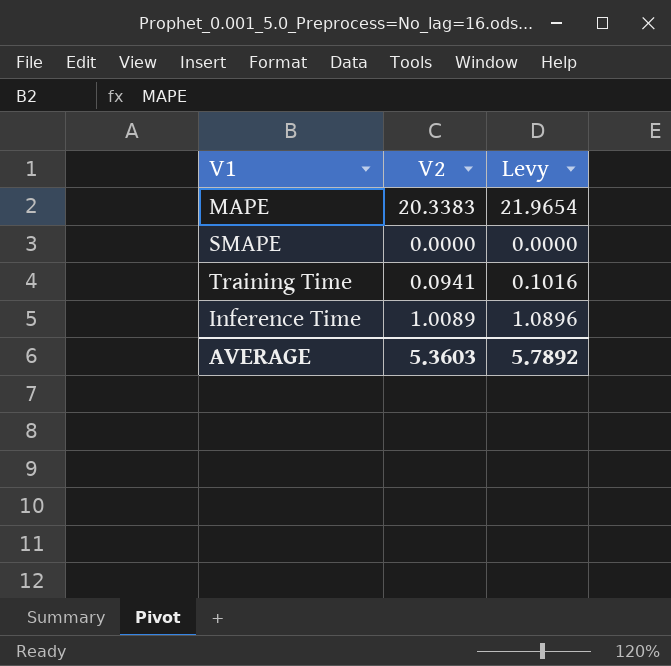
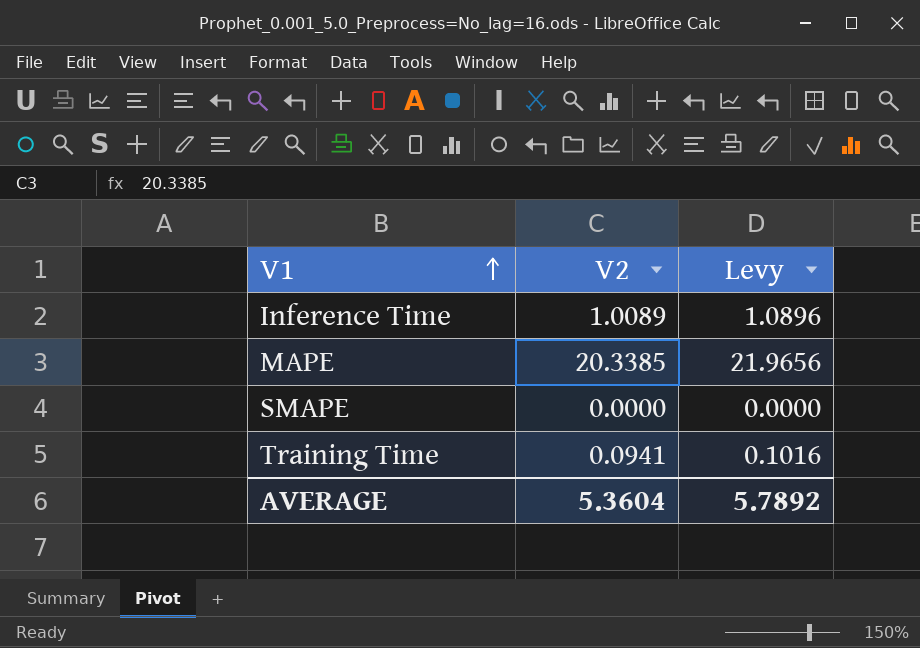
row order: none -> V1 ascending
MAPE | V2: 20.3383 -> 20.3385
MAPE | Levy: 21.9654 -> 21.9656
AVERAGE | V2: 5.3603 -> 5.3604

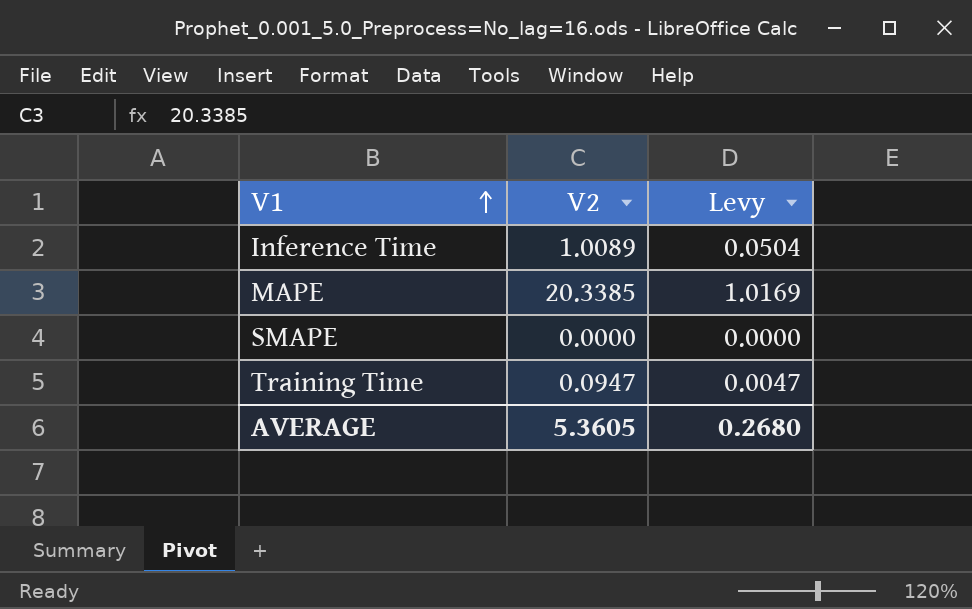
column Levy | formula: [V2] * 1.08 -> [V2] * 0.05
Training Time | V2: 0.0941 -> 0.0947
AVERAGE | V2: 5.3604 -> 5.3605
AVERAGE | Levy: 5.7892 -> 0.2680

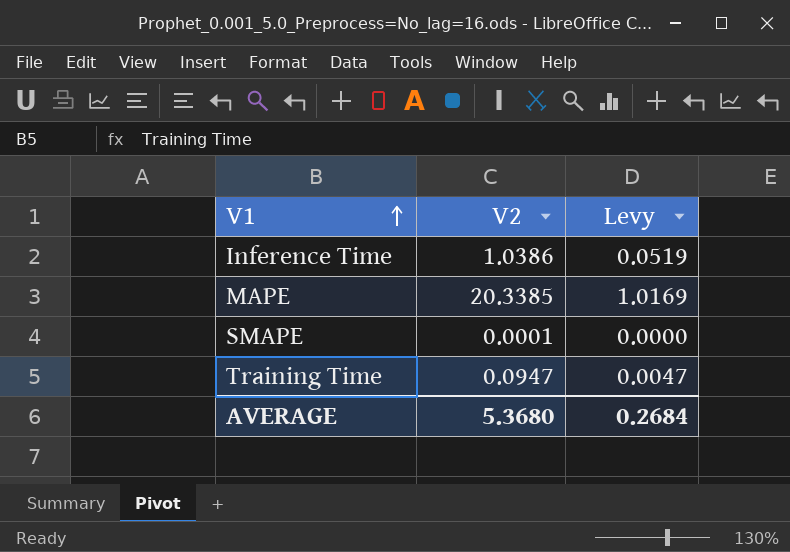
Inference Time | V2: 1.0089 -> 1.0386
Inference Time | Levy: 0.0504 -> 0.0519
SMAPE | V2: 0.0000 -> 0.0001
AVERAGE | V2: 5.3605 -> 5.3680
AVERAGE | Levy: 0.2680 -> 0.2684

